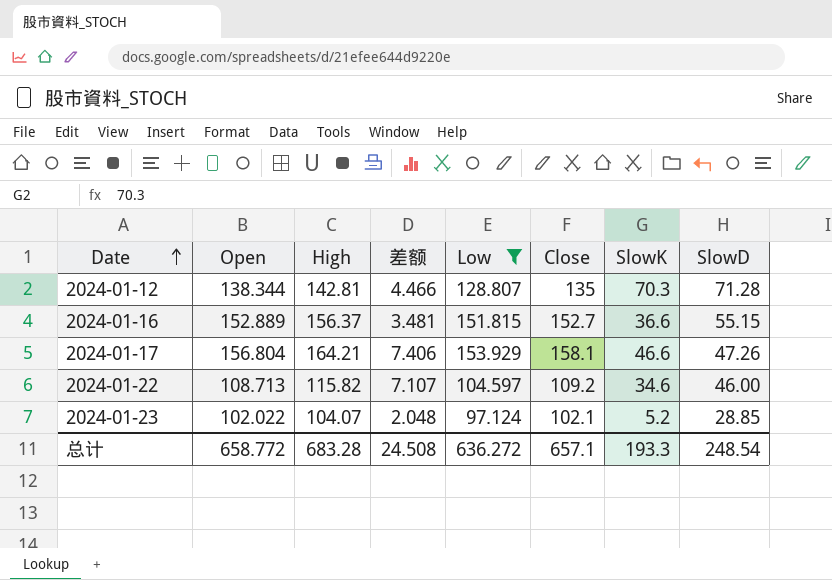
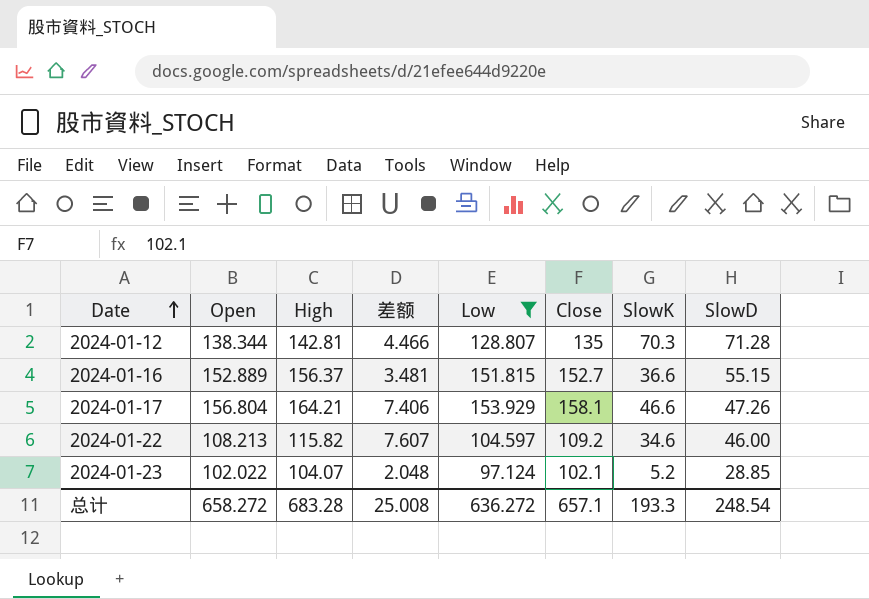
2024-01-22 | Open: 108.713 -> 108.213
2024-01-22 | 差额: 7.107 -> 7.607
总计 | Open: 658.772 -> 658.272
总计 | 差额: 24.508 -> 25.008

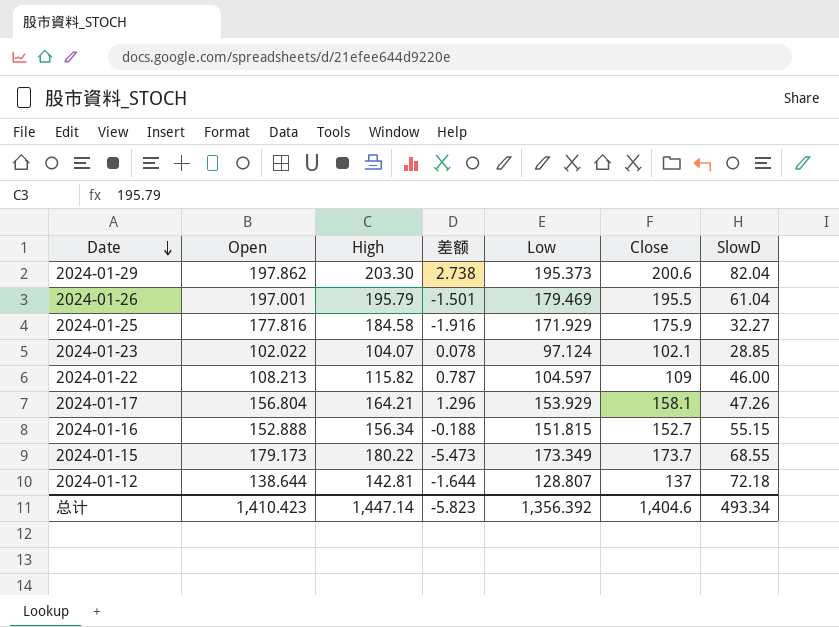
filter: Low <= 153.929 -> none
row order: Date ascending -> Date descending
column SlowK | position: 7 -> none
column 差额 | formula: [High] - [Open] -> [Close] - [Open]
2024-01-22 | Close: 109.2 -> 109
2024-01-16 | Open: 152.889 -> 152.888
2024-01-16 | High: 156.37 -> 156.34
2024-01-12 | Open: 138.344 -> 138.644
2024-01-12 | Close: 135 -> 137
2024-01-12 | SlowD: 71.28 -> 72.18
总计 | Open: 658.272 -> 1,410.423
总计 | High: 683.28 -> 1,447.14
总计 | 差额: 25.008 -> -5.823
总计 | Low: 636.272 -> 1,356.392
总计 | Close: 657.1 -> 1,404.6
总计 | SlowD: 248.54 -> 493.34

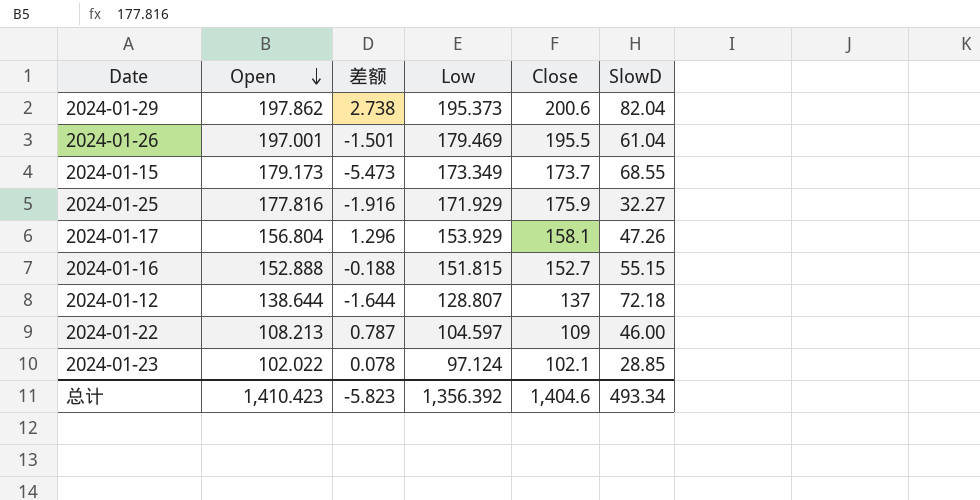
row order: Date descending -> Open descending
column High | position: 3 -> none

